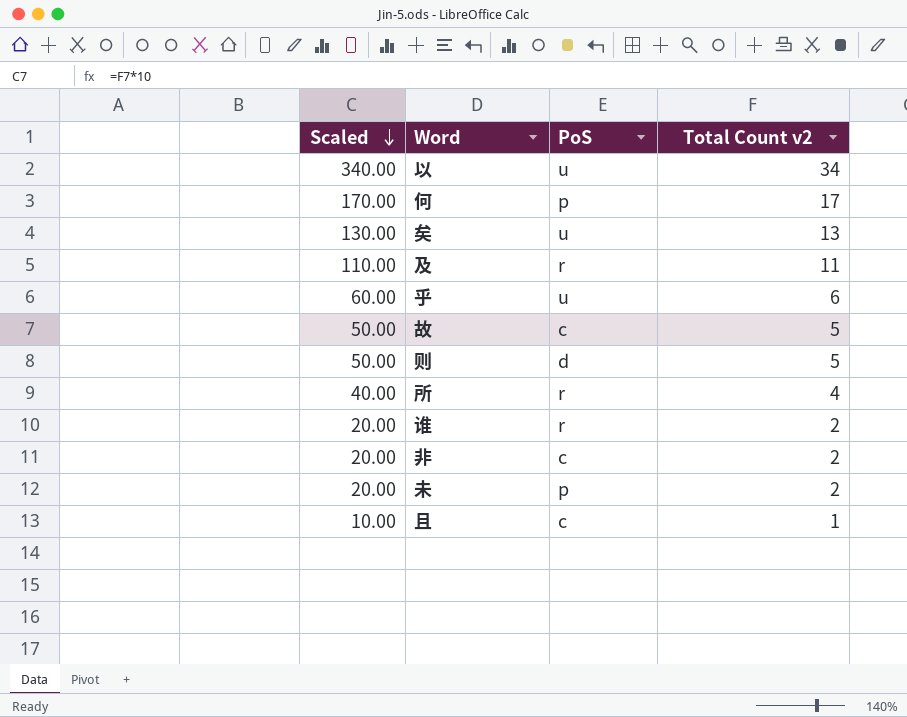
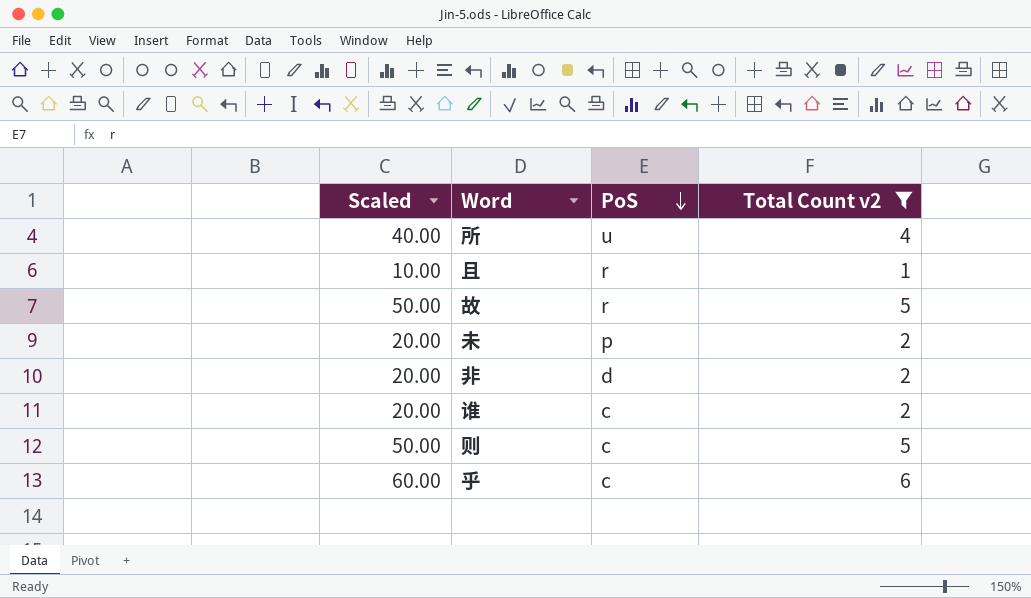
filter: none -> Total Count v2 <= 6
row order: Scaled descending -> PoS descending
所 | PoS: r -> u
且 | PoS: c -> r
故 | PoS: c -> r
非 | PoS: c -> d
谁 | PoS: r -> c
则 | PoS: d -> c
乎 | PoS: u -> c

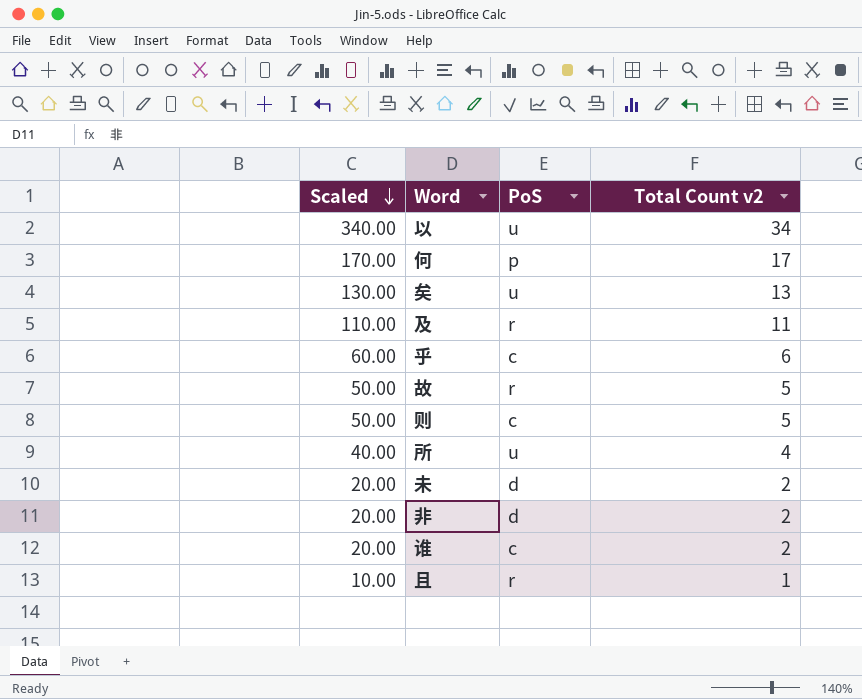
filter: Total Count v2 <= 6 -> none
row order: PoS descending -> Scaled descending
未 | PoS: p -> d

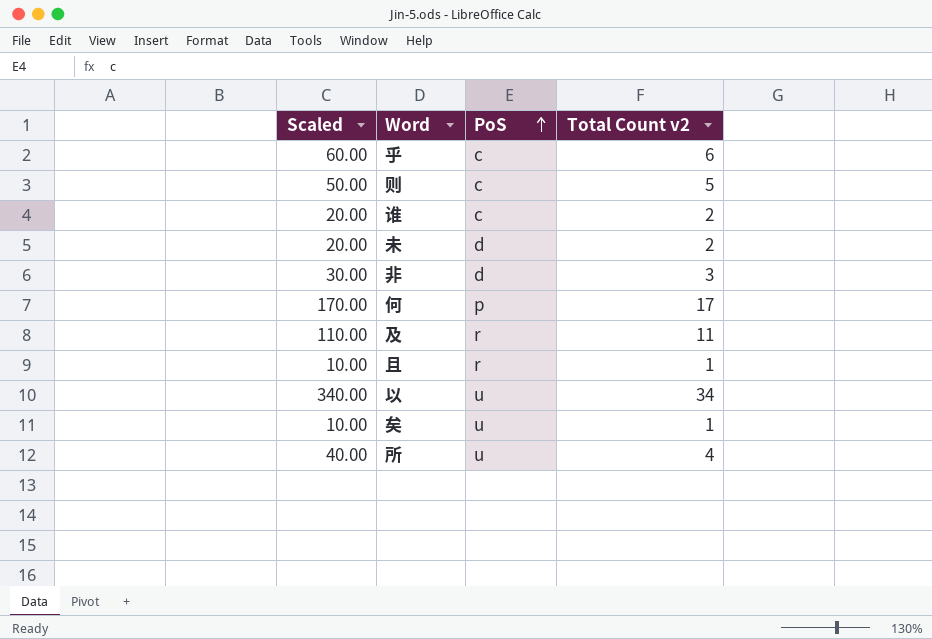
row order: Scaled descending -> PoS ascending
row 故: 50.00 | r | 5 -> none
非 | Scaled: 20.00 -> 30.00
非 | Total Count v2: 2 -> 3
矣 | Scaled: 130.00 -> 10.00
矣 | Total Count v2: 13 -> 1

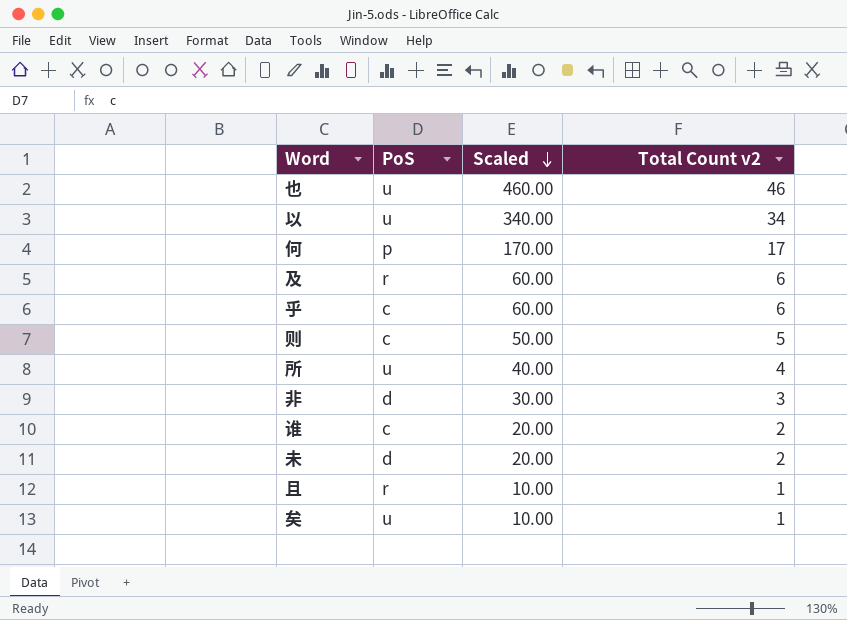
row order: PoS ascending -> Scaled descending
column Scaled | position: 1 -> 3
row 也: none -> u | 460.00 | 46
及 | Scaled: 110.00 -> 60.00
及 | Total Count v2: 11 -> 6

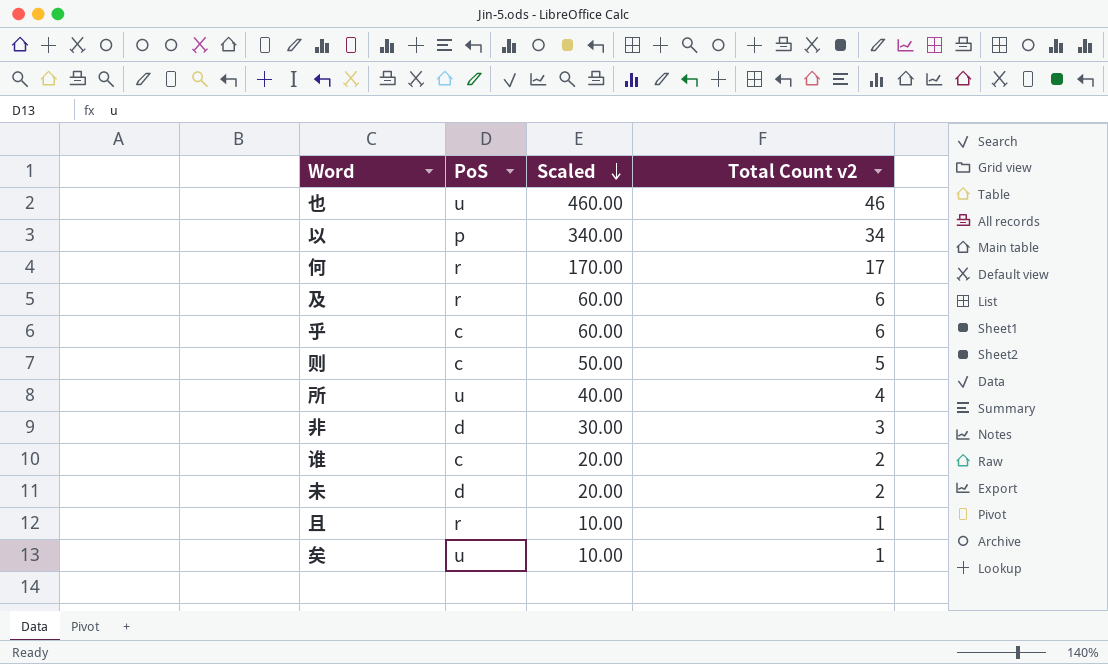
以 | PoS: u -> p
何 | PoS: p -> r

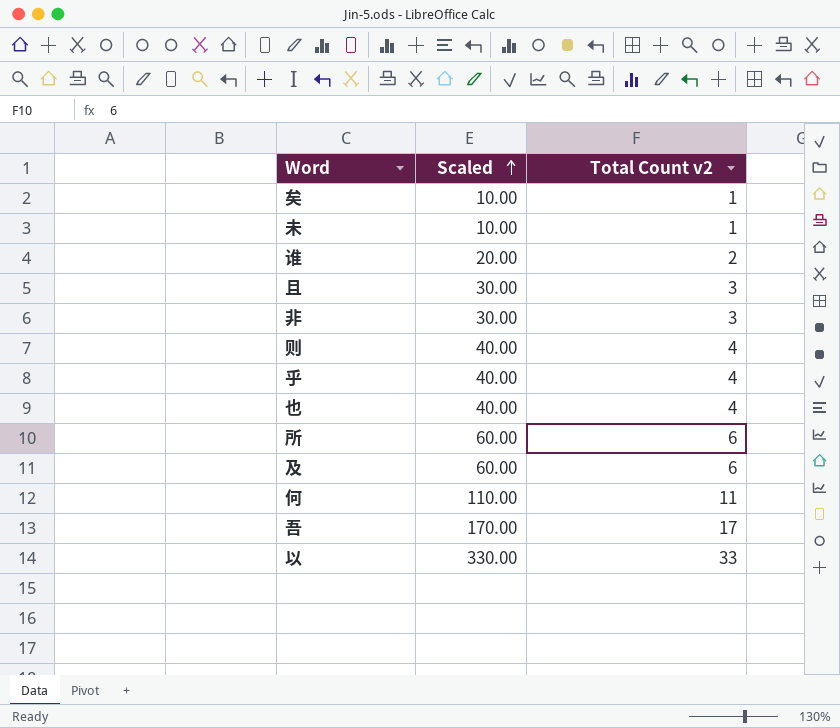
row order: Scaled descending -> Scaled ascending
column PoS | position: 2 -> none
未 | Scaled: 20.00 -> 10.00
未 | Total Count v2: 2 -> 1
且 | Scaled: 10.00 -> 30.00
且 | Total Count v2: 1 -> 3
则 | Scaled: 50.00 -> 40.00
则 | Total Count v2: 5 -> 4
乎 | Scaled: 60.00 -> 40.00
乎 | Total Count v2: 6 -> 4
也 | Scaled: 460.00 -> 40.00
也 | Total Count v2: 46 -> 4
所 | Scaled: 40.00 -> 60.00
所 | Total Count v2: 4 -> 6
何 | Scaled: 170.00 -> 110.00
何 | Total Count v2: 17 -> 11
row 吾: none -> 170.00 | 17
以 | Scaled: 340.00 -> 330.00
以 | Total Count v2: 34 -> 33

